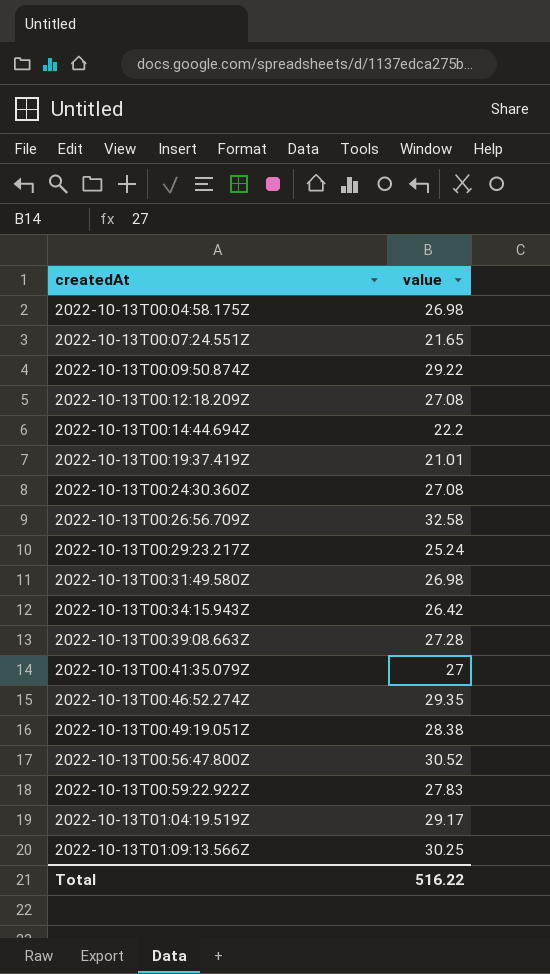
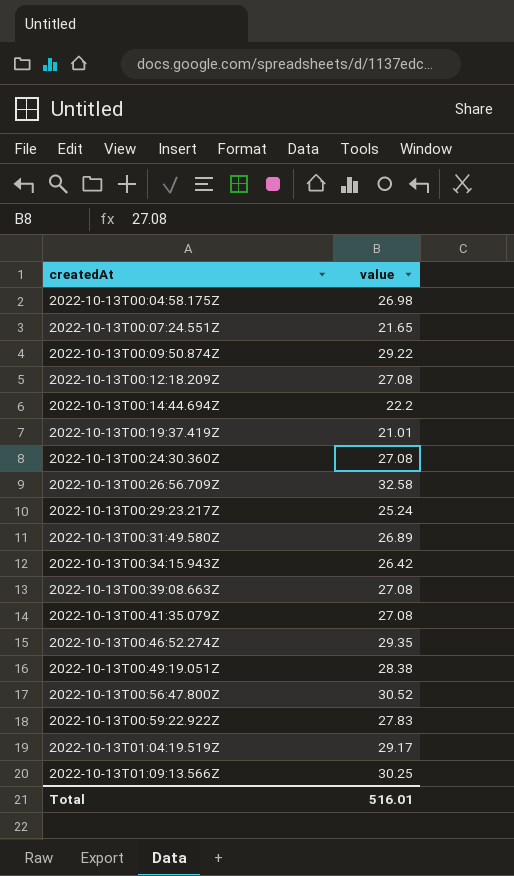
2022-10-13T00:31:49.580Z | value: 26.98 -> 26.89
2022-10-13T00:39:08.663Z | value: 27.28 -> 27.08
2022-10-13T00:41:35.079Z | value: 27 -> 27.08
Total | value: 516.22 -> 516.01

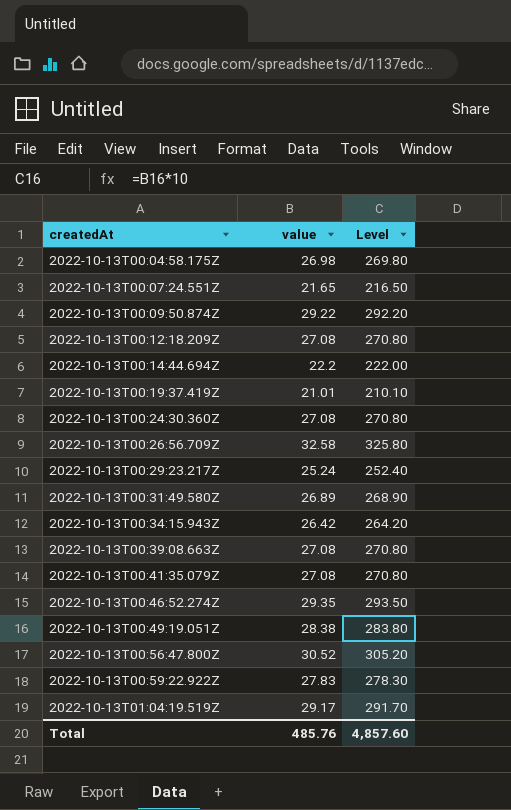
column Level | formula: none -> [value] * 10
row 2022-10-13T01:09:13.566Z: 30.25 -> none
Total | value: 516.01 -> 485.76

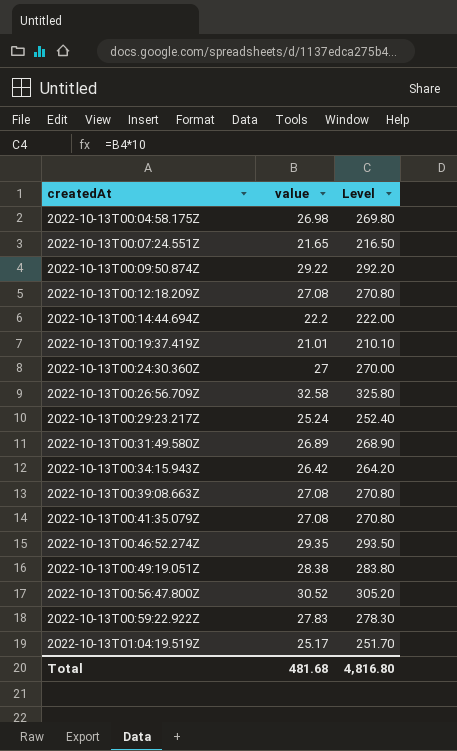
2022-10-13T00:24:30.360Z | value: 27.08 -> 27
2022-10-13T00:24:30.360Z | Level: 270.80 -> 270.00
2022-10-13T01:04:19.519Z | value: 29.17 -> 25.17
2022-10-13T01:04:19.519Z | Level: 291.70 -> 251.70
Total | value: 485.76 -> 481.68
Total | Level: 4,857.60 -> 4,816.80

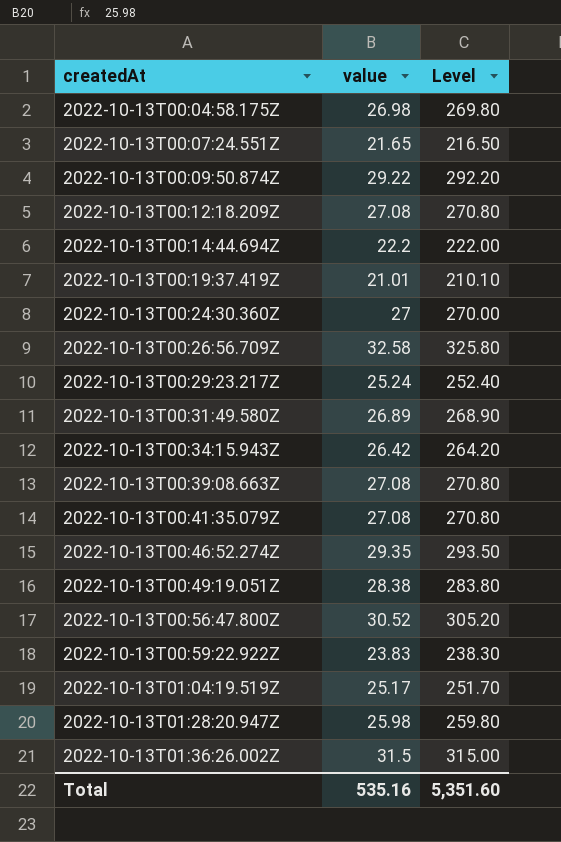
2022-10-13T00:59:22.922Z | value: 27.83 -> 23.83
2022-10-13T00:59:22.922Z | Level: 278.30 -> 238.30
row 2022-10-13T01:28:20.947Z: none -> 25.98 | 259.80
row 2022-10-13T01:36:26.002Z: none -> 31.5 | 315.00
Total | value: 481.68 -> 535.16
Total | Level: 4,816.80 -> 5,351.60

